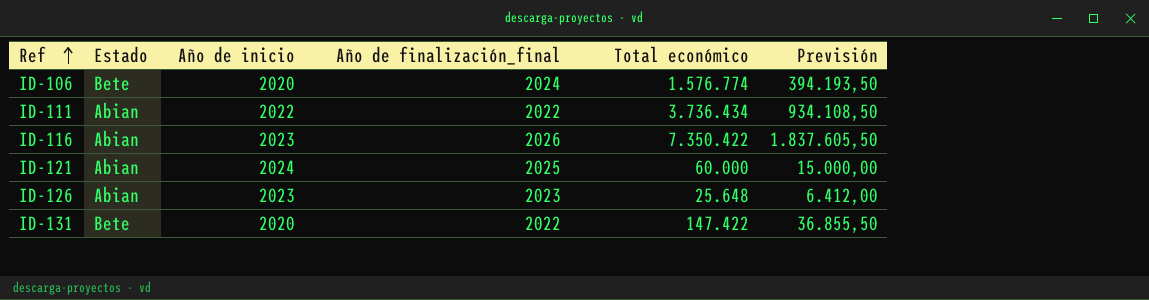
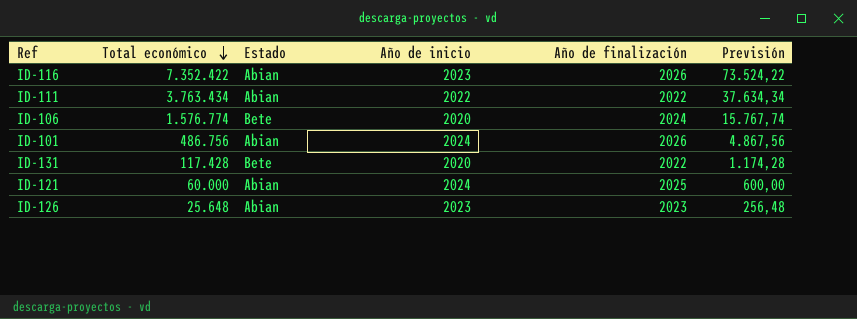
row order: Ref ascending -> Total económico descending
column Total económico | position: 5 -> 2
column name: Año de finalización_final -> Año de finalización
column Previsión | formula: [Total económico] * 0,25 -> [Total económico] * 0,01
ID-116 | Total económico: 7.350.422 -> 7.352.422
ID-111 | Total económico: 3.736.434 -> 3.763.434
row ID-101: none -> 486.756 | Abian | 2024 | 2026 | 4.867,56
ID-131 | Total económico: 147.422 -> 117.428

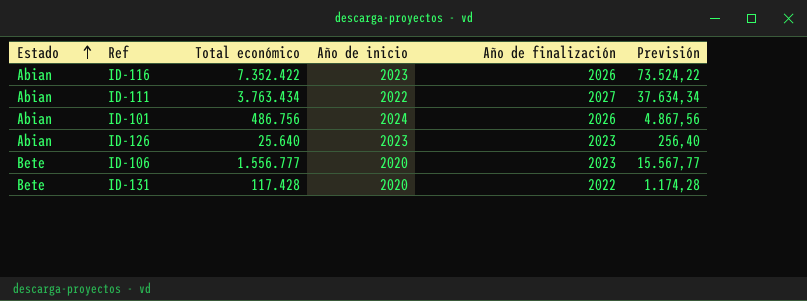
row order: Total económico descending -> Estado ascending
column Estado | position: 3 -> 1
row ID-121: 60.000 | Abian | 2024 | 2025 | 600,00 -> none
ID-111 | Año de finalización: 2022 -> 2027
ID-126 | Total económico: 25.648 -> 25.640
ID-126 | Previsión: 256,48 -> 256,40
ID-106 | Total económico: 1.576.774 -> 1.556.777
ID-106 | Año de finalización: 2024 -> 2023
ID-106 | Previsión: 15.767,74 -> 15.567,77

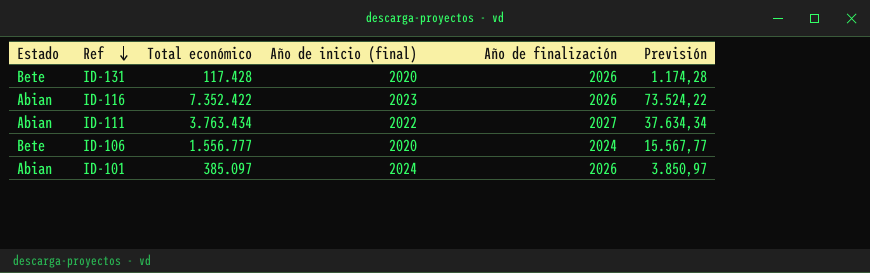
row order: Estado ascending -> Ref descending
column name: Año de inicio -> Año de inicio (final)
row ID-126: Abian | 25.640 | 2023 | 2023 | 256,40 -> none
ID-131 | Año de finalización: 2022 -> 2026
ID-106 | Año de finalización: 2023 -> 2024
ID-101 | Total económico: 486.756 -> 385.097
ID-101 | Previsión: 4.867,56 -> 3.850,97

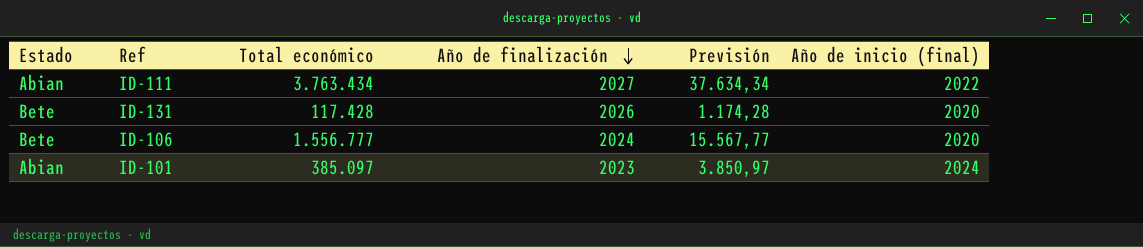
row order: Ref descending -> Año de finalización descending
column Año de inicio (final) | position: 4 -> 6
row ID-116: Abian | 7.352.422 | 2023 | 2026 | 73.524,22 -> none
ID-101 | Año de finalización: 2026 -> 2023

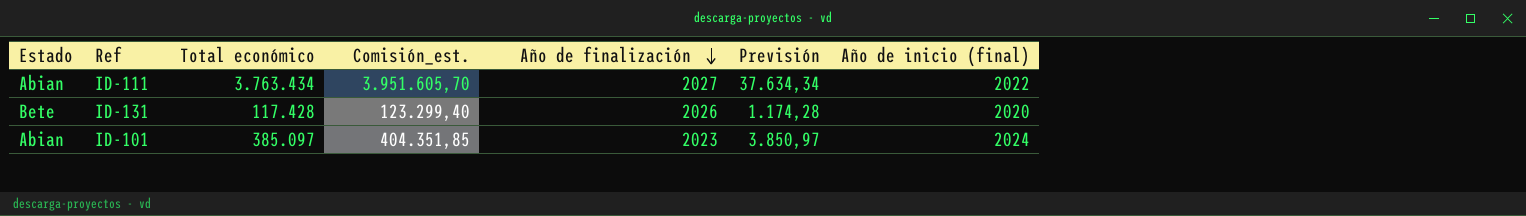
column Comisión_est. | formula: none -> [Total económico] * 1,05
row ID-106: Bete | 1.556.777 | 2024 | 15.567,77 | 2020 -> none

